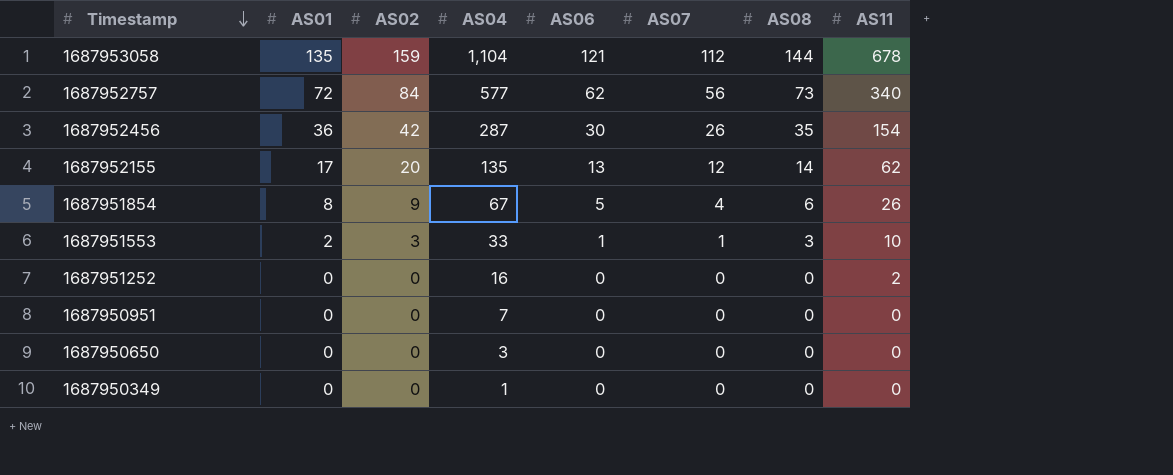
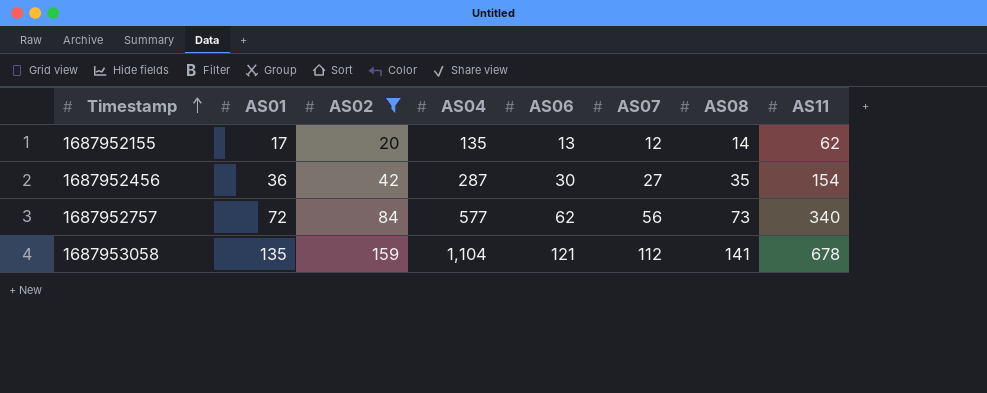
filter: none -> AS02 >= 20
row order: Timestamp descending -> Timestamp ascending
1687952456 | AS07: 26 -> 27
1687953058 | AS08: 144 -> 141

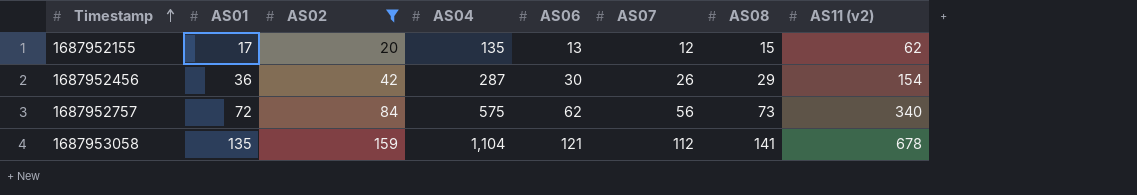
column name: AS11 -> AS11 (v2)
1687952155 | AS08: 14 -> 15
1687952456 | AS07: 27 -> 26
1687952456 | AS08: 35 -> 29
1687952757 | AS04: 577 -> 575

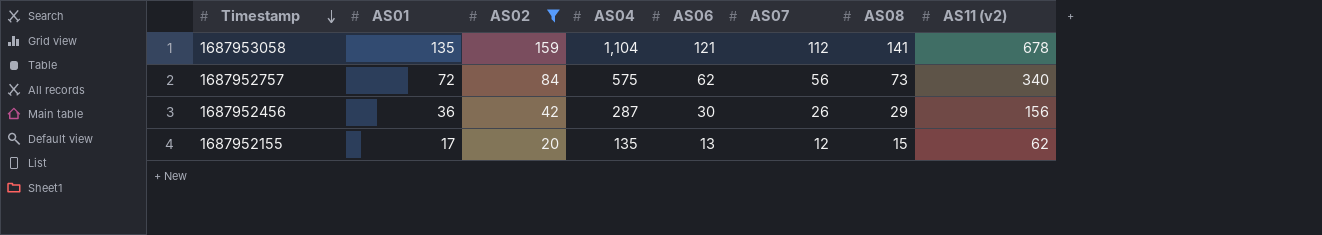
row order: Timestamp ascending -> Timestamp descending
1687952456 | AS11 (v2): 154 -> 156

